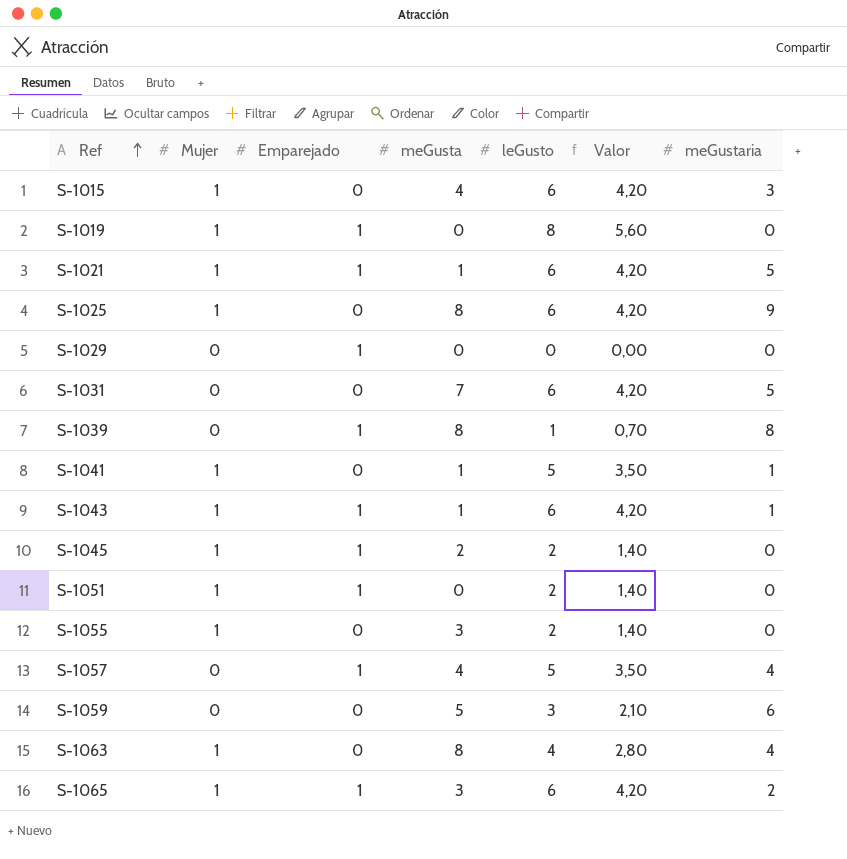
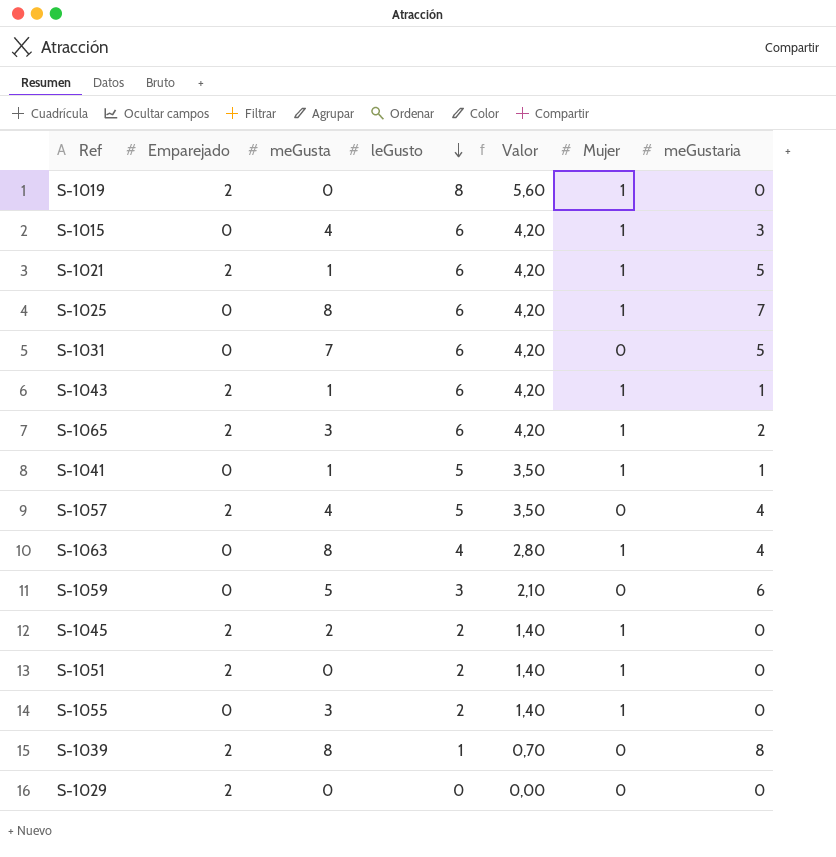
row order: Ref ascending -> leGusto descending
column Mujer | position: 2 -> 6
S-1019 | Emparejado: 1 -> 2
S-1021 | Emparejado: 1 -> 2
S-1025 | meGustaria: 9 -> 7
S-1043 | Emparejado: 1 -> 2
S-1065 | Emparejado: 1 -> 2
S-1057 | Emparejado: 1 -> 2
S-1045 | Emparejado: 1 -> 2
S-1051 | Emparejado: 1 -> 2
S-1039 | Emparejado: 1 -> 2
S-1029 | Emparejado: 1 -> 2

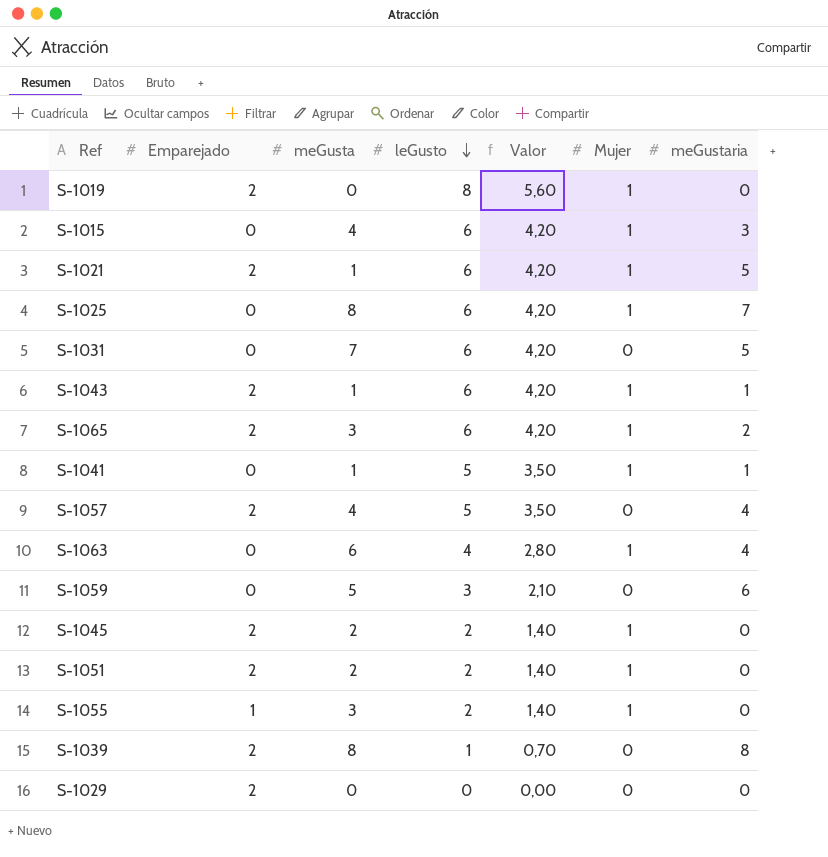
S-1063 | meGusta: 8 -> 6
S-1051 | meGusta: 0 -> 2
S-1055 | Emparejado: 0 -> 1

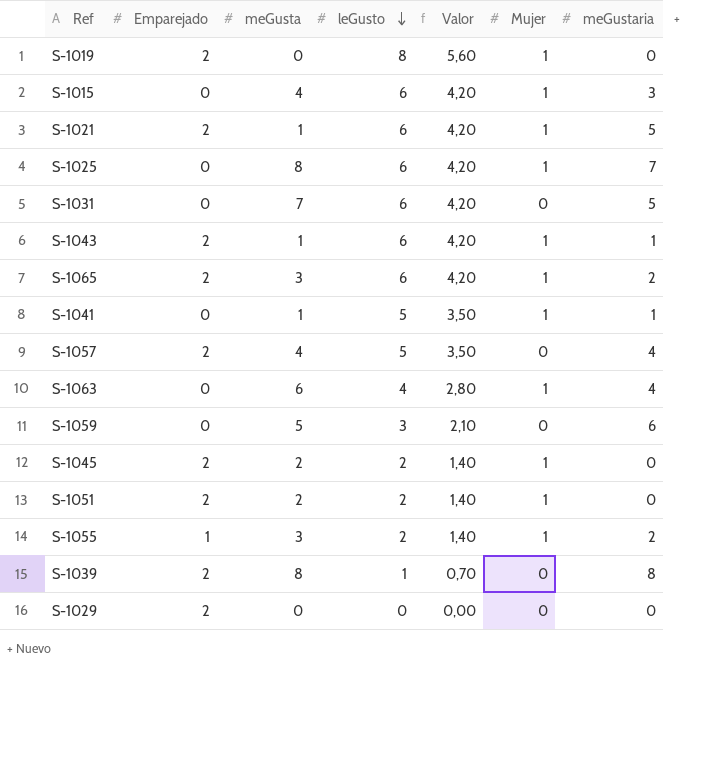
S-1055 | meGustaria: 0 -> 2

